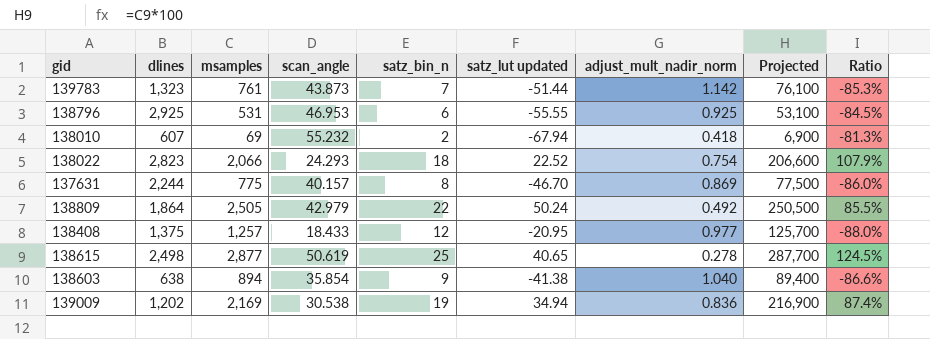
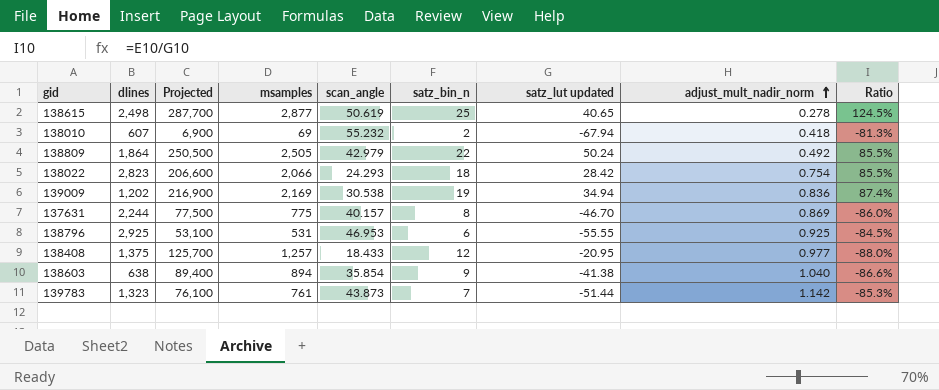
row order: none -> adjust_mult_nadir_norm ascending
column Projected | position: 8 -> 3
138022 | satz_lut updated: 22.52 -> 28.42
138022 | Ratio: 107.9% -> 85.5%

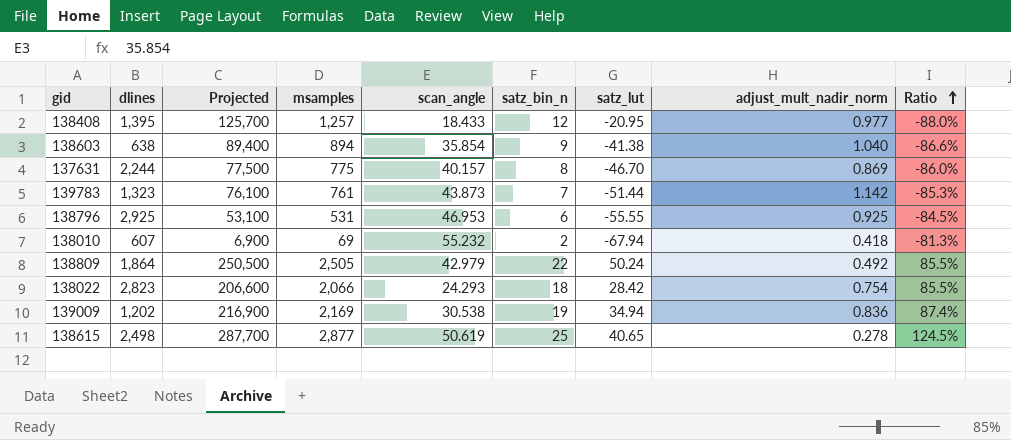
row order: adjust_mult_nadir_norm ascending -> Ratio ascending
column name: satz_lut updated -> satz_lut
138408 | dlines: 1,375 -> 1,395

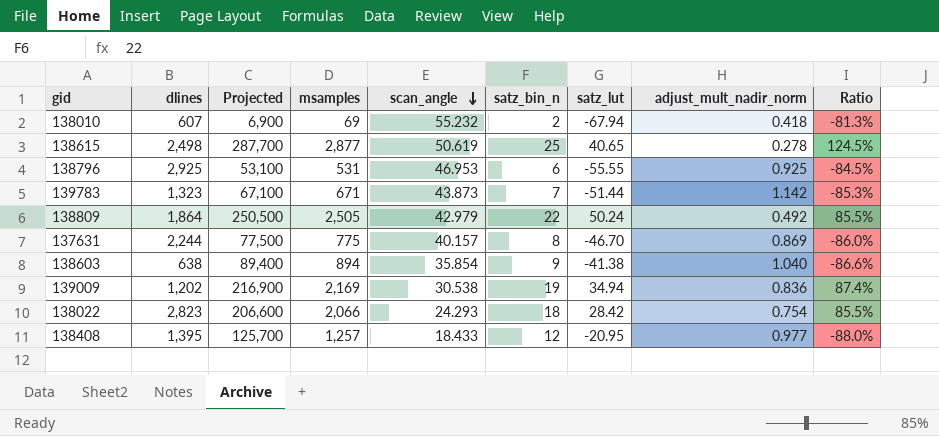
row order: Ratio ascending -> scan_angle descending
139783 | Projected: 76,100 -> 67,100
139783 | msamples: 761 -> 671

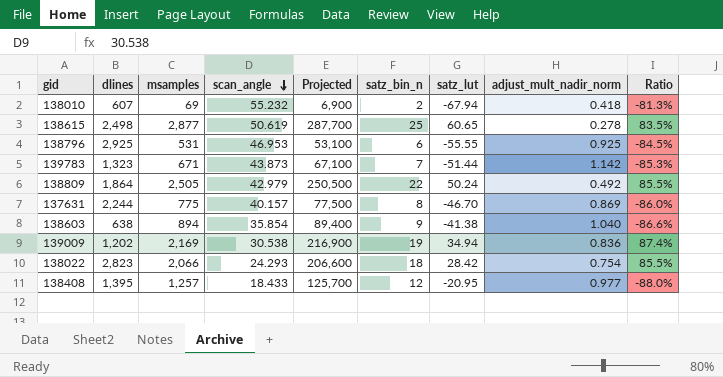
column Projected | position: 3 -> 5
138615 | satz_lut: 40.65 -> 60.65
138615 | Ratio: 124.5% -> 83.5%

